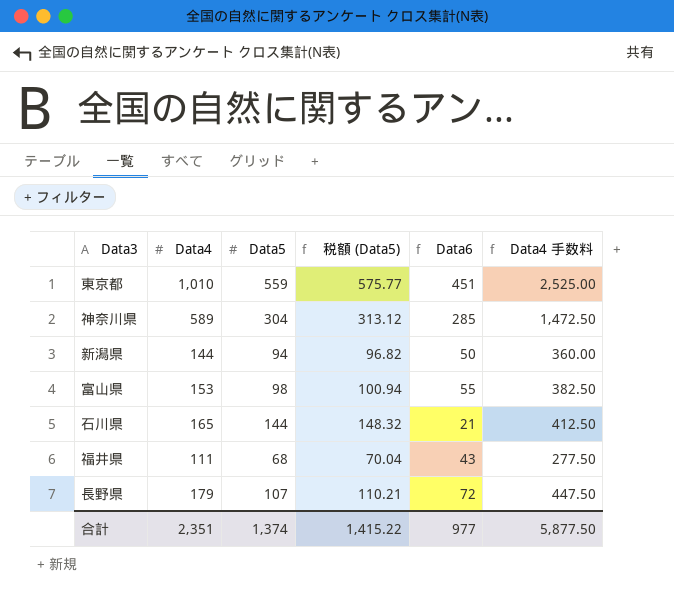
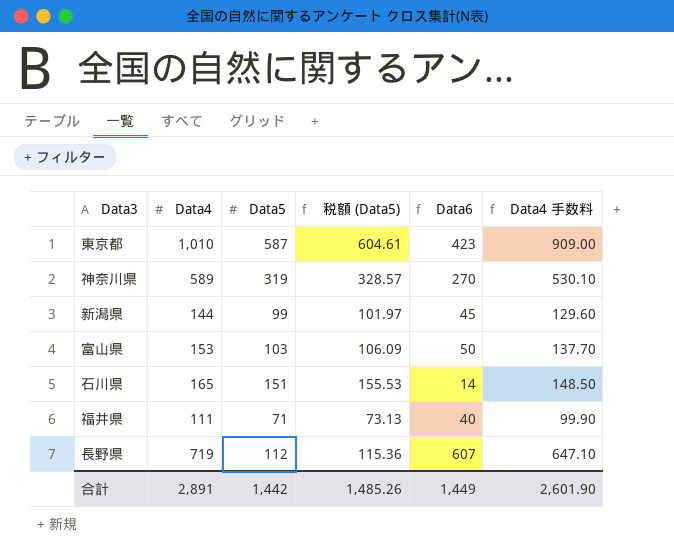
column Data4 手数料 | formula: [Data4] * 2.5 -> [Data4] * 0.9
東京都 | Data5: 559 -> 587
東京都 | 税額 (Data5): 575.77 -> 604.61
東京都 | Data6: 451 -> 423
神奈川県 | Data5: 304 -> 319
神奈川県 | 税額 (Data5): 313.12 -> 328.57
神奈川県 | Data6: 285 -> 270
新潟県 | Data5: 94 -> 99
新潟県 | 税額 (Data5): 96.82 -> 101.97
新潟県 | Data6: 50 -> 45
富山県 | Data5: 98 -> 103
富山県 | 税額 (Data5): 100.94 -> 106.09
富山県 | Data6: 55 -> 50
石川県 | Data5: 144 -> 151
石川県 | 税額 (Data5): 148.32 -> 155.53
石川県 | Data6: 21 -> 14
福井県 | Data5: 68 -> 71
福井県 | 税額 (Data5): 70.04 -> 73.13
福井県 | Data6: 43 -> 40
長野県 | Data4: 179 -> 719
長野県 | Data5: 107 -> 112
長野県 | 税額 (Data5): 110.21 -> 115.36
長野県 | Data6: 72 -> 607
合計 | Data4: 2,351 -> 2,891
合計 | Data5: 1,374 -> 1,442
合計 | 税額 (Data5): 1,415.22 -> 1,485.26
合計 | Data6: 977 -> 1,449
合計 | Data4 手数料: 5,877.50 -> 2,601.90

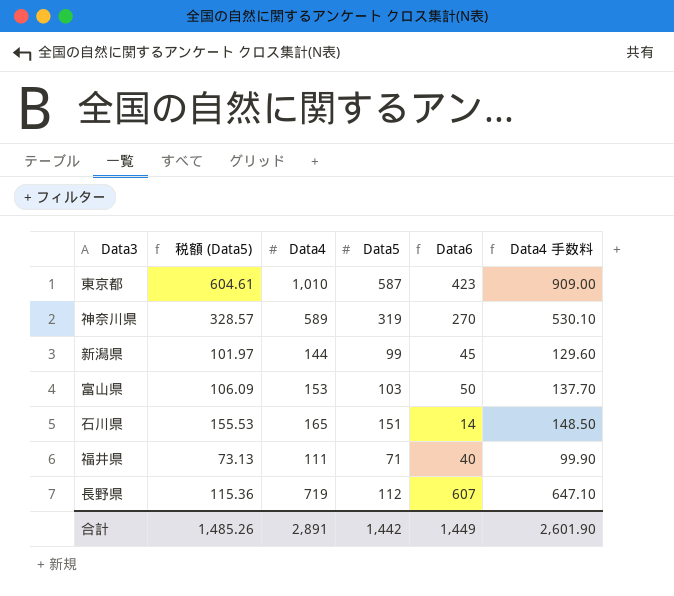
column 税額 (Data5) | position: 4 -> 2

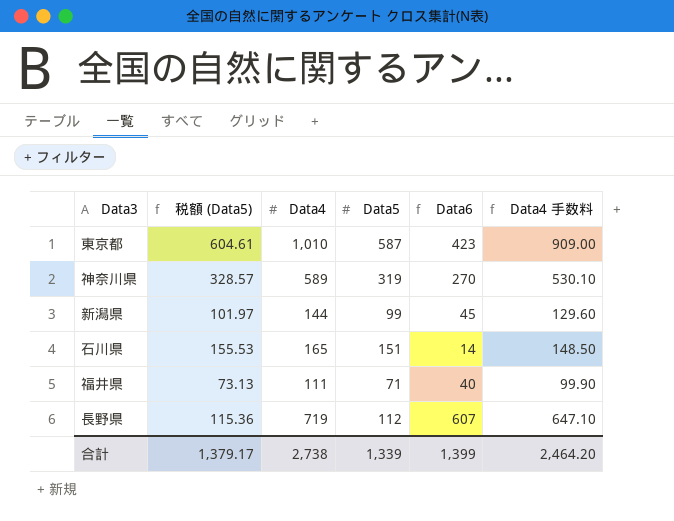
row 富山県: 106.09 | 153 | 103 | 50 | 137.70 -> none
合計 | 税額 (Data5): 1,485.26 -> 1,379.17
合計 | Data4: 2,891 -> 2,738
合計 | Data5: 1,442 -> 1,339
合計 | Data6: 1,449 -> 1,399
合計 | Data4 手数料: 2,601.90 -> 2,464.20

